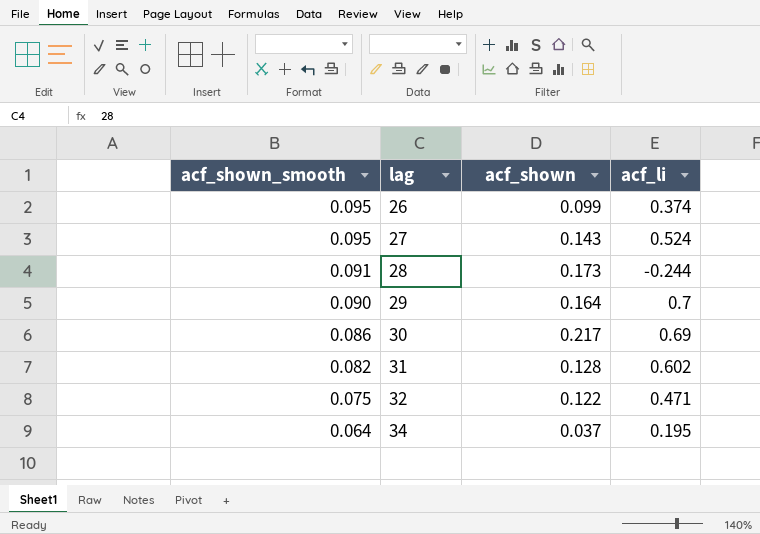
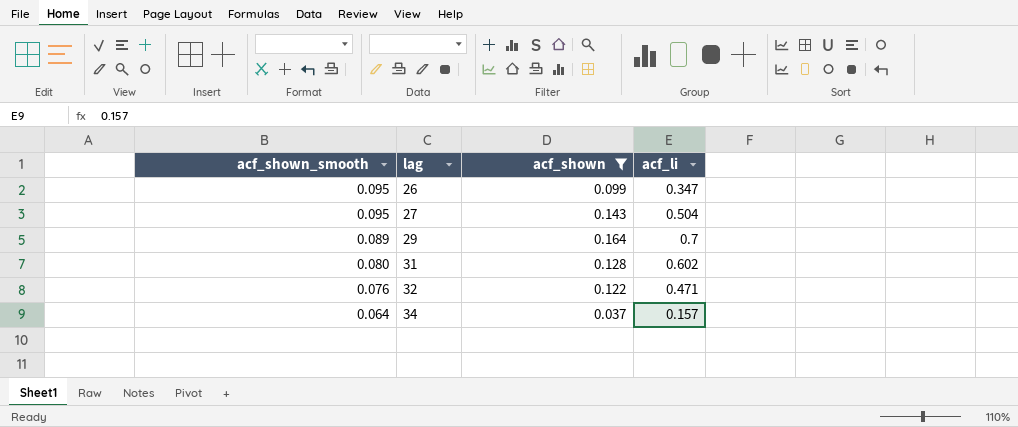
filter: none -> acf_shown <= 0.164
26 | acf_li: 0.374 -> 0.347
27 | acf_li: 0.524 -> 0.504
29 | acf_shown_smooth: 0.090 -> 0.089
31 | acf_shown_smooth: 0.082 -> 0.080
32 | acf_shown_smooth: 0.075 -> 0.076
34 | acf_li: 0.195 -> 0.157

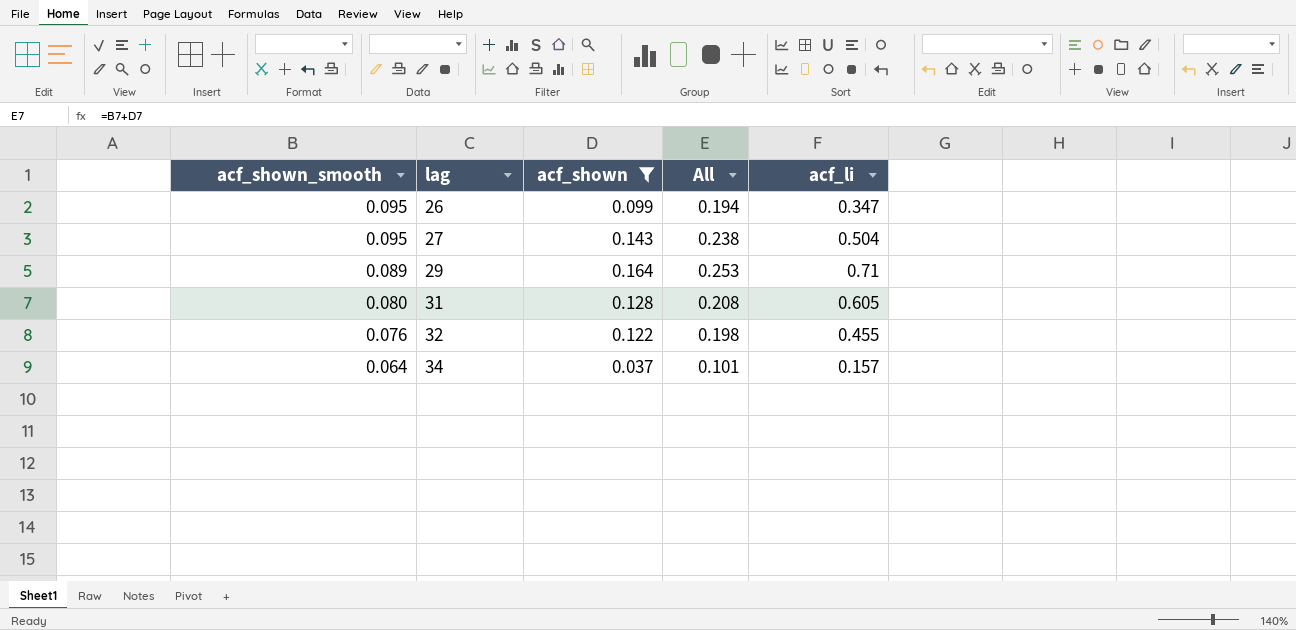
column All | formula: none -> [acf_shown_smooth] + [acf_shown]
29 | acf_li: 0.7 -> 0.71
31 | acf_li: 0.602 -> 0.605
32 | acf_li: 0.471 -> 0.455

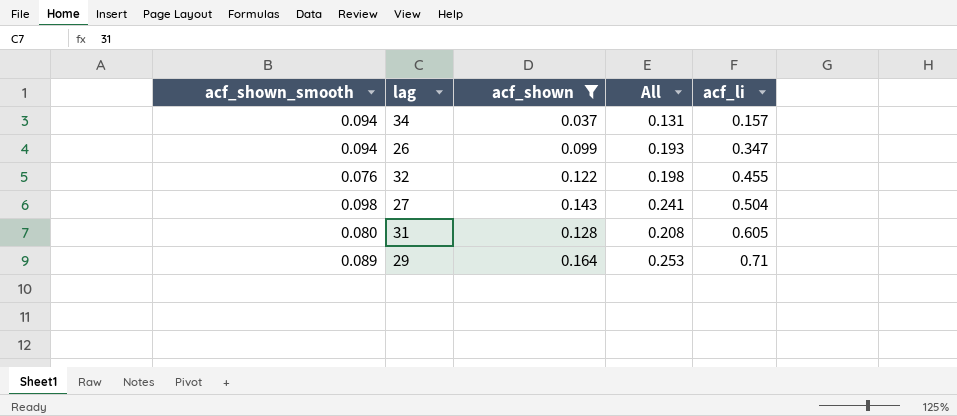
row order: acf_shown_smooth descending -> acf_li ascending
34 | acf_shown_smooth: 0.064 -> 0.094
34 | All: 0.101 -> 0.131
26 | acf_shown_smooth: 0.095 -> 0.094
26 | All: 0.194 -> 0.193
27 | acf_shown_smooth: 0.095 -> 0.098
27 | All: 0.238 -> 0.241

